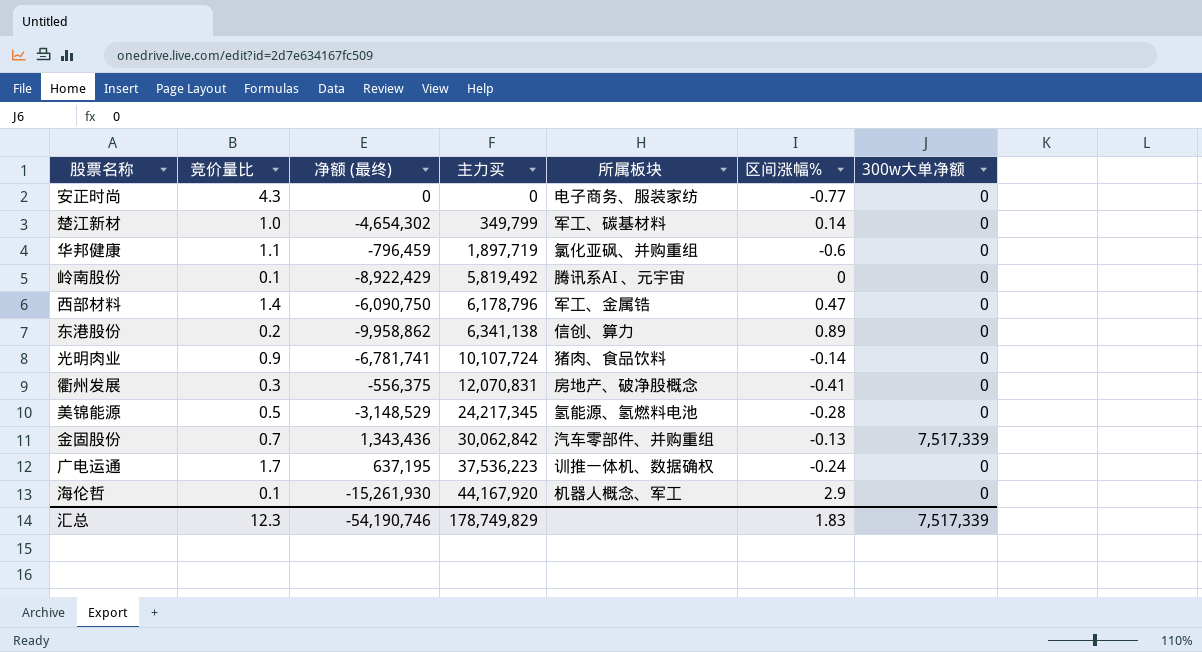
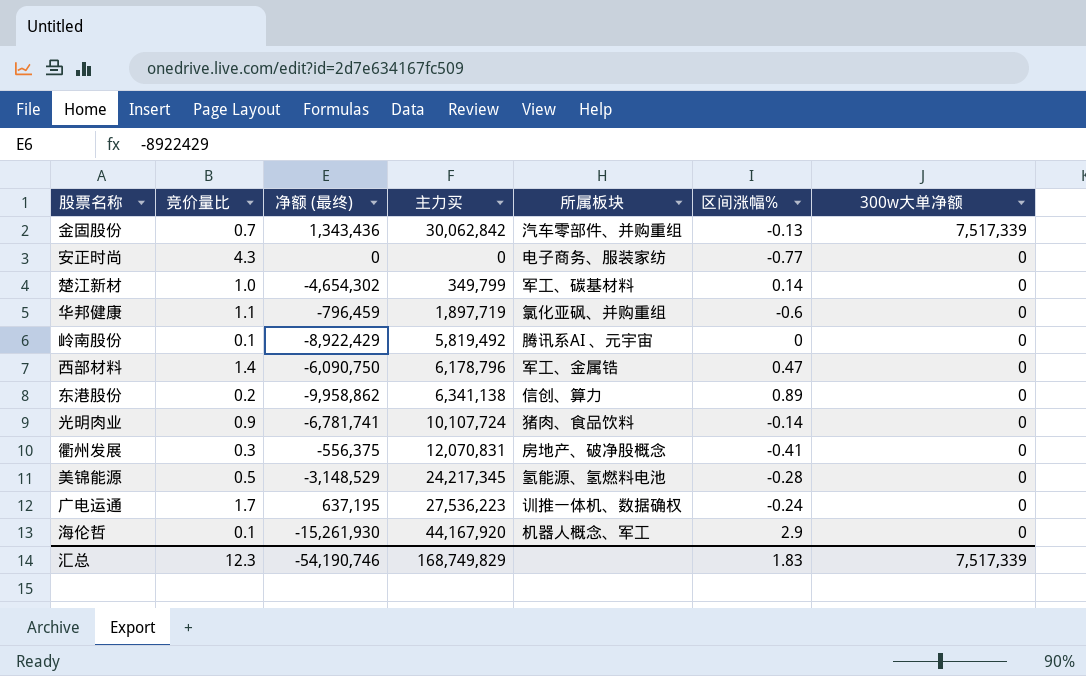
row order: 主力买 ascending -> 300w大单净额 descending
广电运通 | 主力买: 37,536,223 -> 27,536,223
汇总 | 主力买: 178,749,829 -> 168,749,829

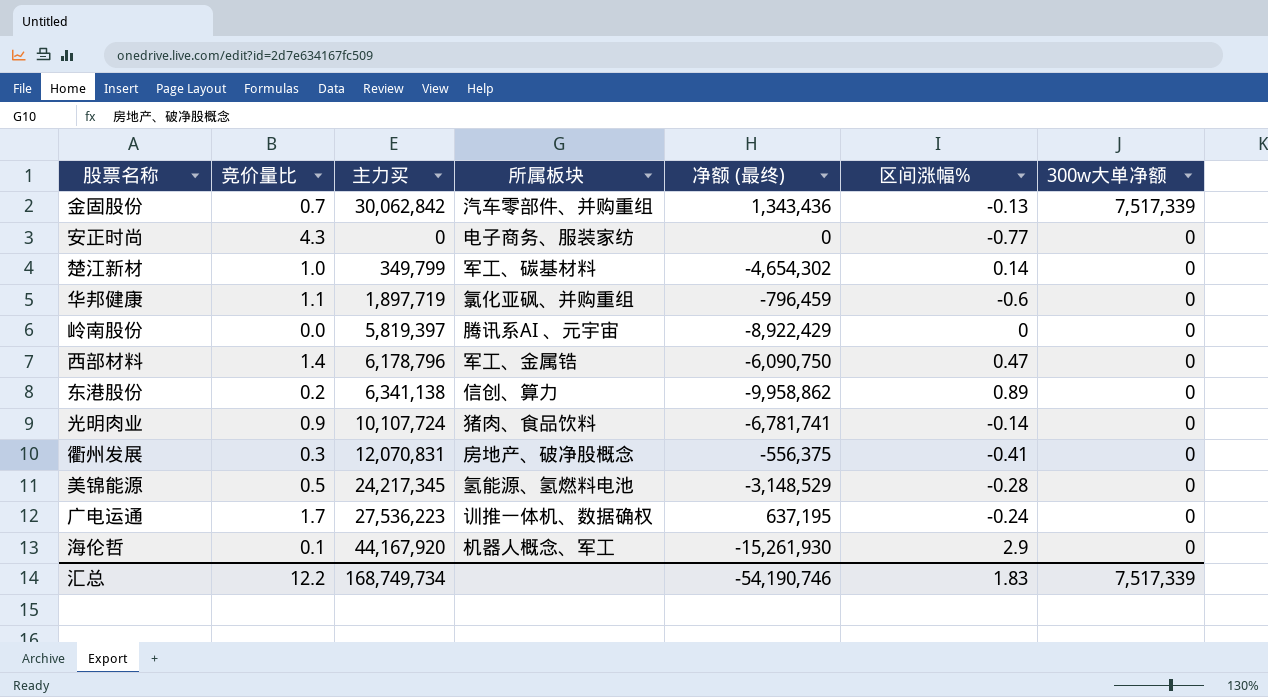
column 净额 (最终) | position: 3 -> 5
岭南股份 | 竞价量比: 0.1 -> 0.0
岭南股份 | 主力买: 5,819,492 -> 5,819,397
汇总 | 竞价量比: 12.3 -> 12.2
汇总 | 主力买: 168,749,829 -> 168,749,734

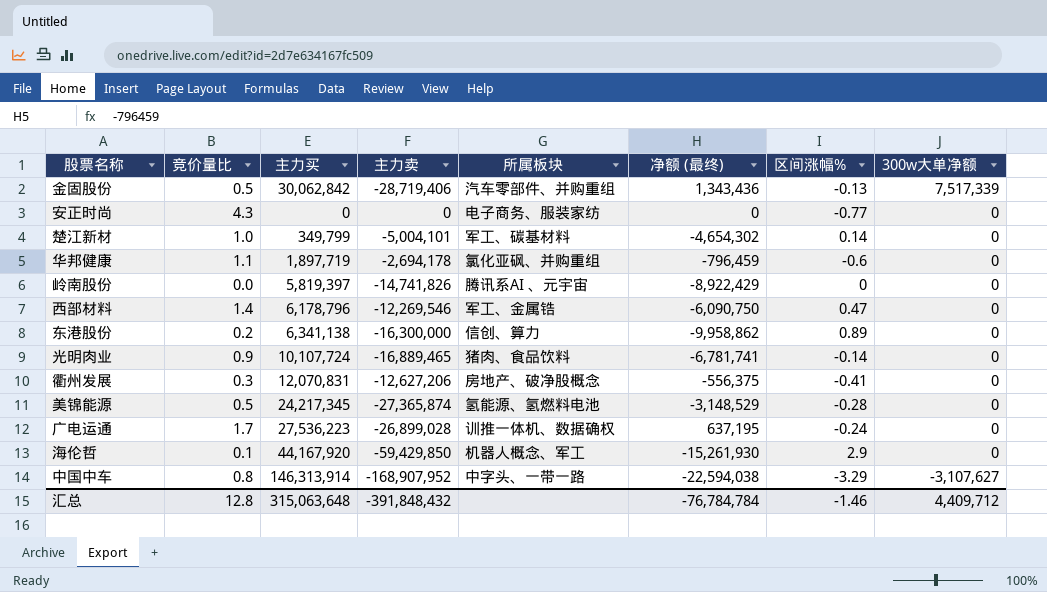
column 主力卖 | formula: none -> [净额 (最终)] - [主力买]
金固股份 | 竞价量比: 0.7 -> 0.5
row 中国中车: none -> 0.8 | 146,313,914 | -168,907,952 | 中字头、一带一路 | -22,594,038 | -3.29 | -3,107,627
汇总 | 竞价量比: 12.2 -> 12.8
汇总 | 主力买: 168,749,734 -> 315,063,648
汇总 | 净额 (最终): -54,190,746 -> -76,784,784
汇总 | 区间涨幅%: 1.83 -> -1.46
汇总 | 300w大单净额: 7,517,339 -> 4,409,712

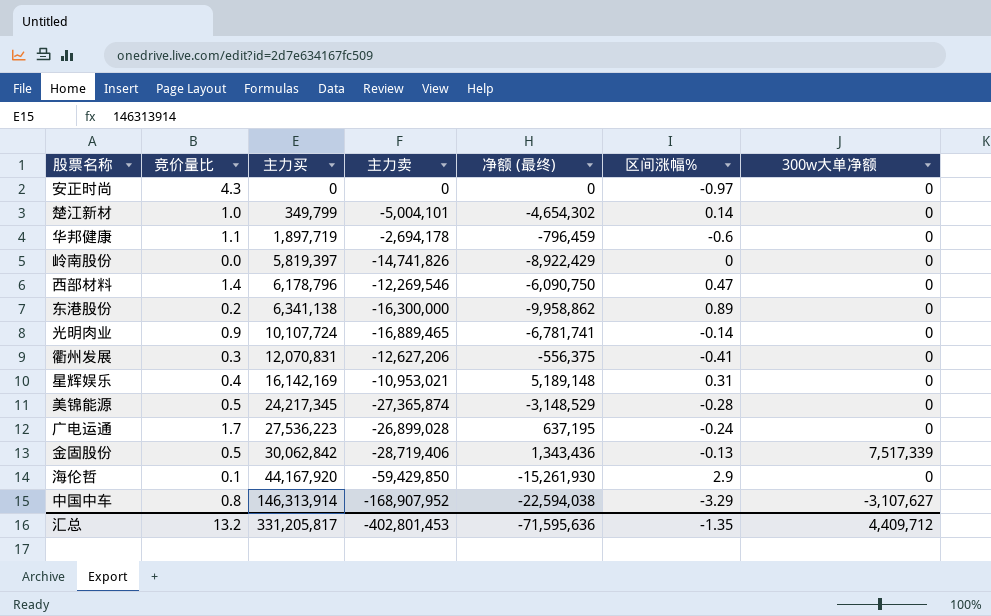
row order: 300w大单净额 descending -> 主力买 ascending
column 所属板块 | position: 5 -> none
安正时尚 | 区间涨幅%: -0.77 -> -0.97
row 星辉娱乐: none -> 0.4 | 16,142,169 | -10,953,021 | 5,189,148 | 0.31 | 0
汇总 | 竞价量比: 12.8 -> 13.2
汇总 | 主力买: 315,063,648 -> 331,205,817
汇总 | 主力卖: -391,848,432 -> -402,801,453
汇总 | 净额 (最终): -76,784,784 -> -71,595,636
汇总 | 区间涨幅%: -1.46 -> -1.35

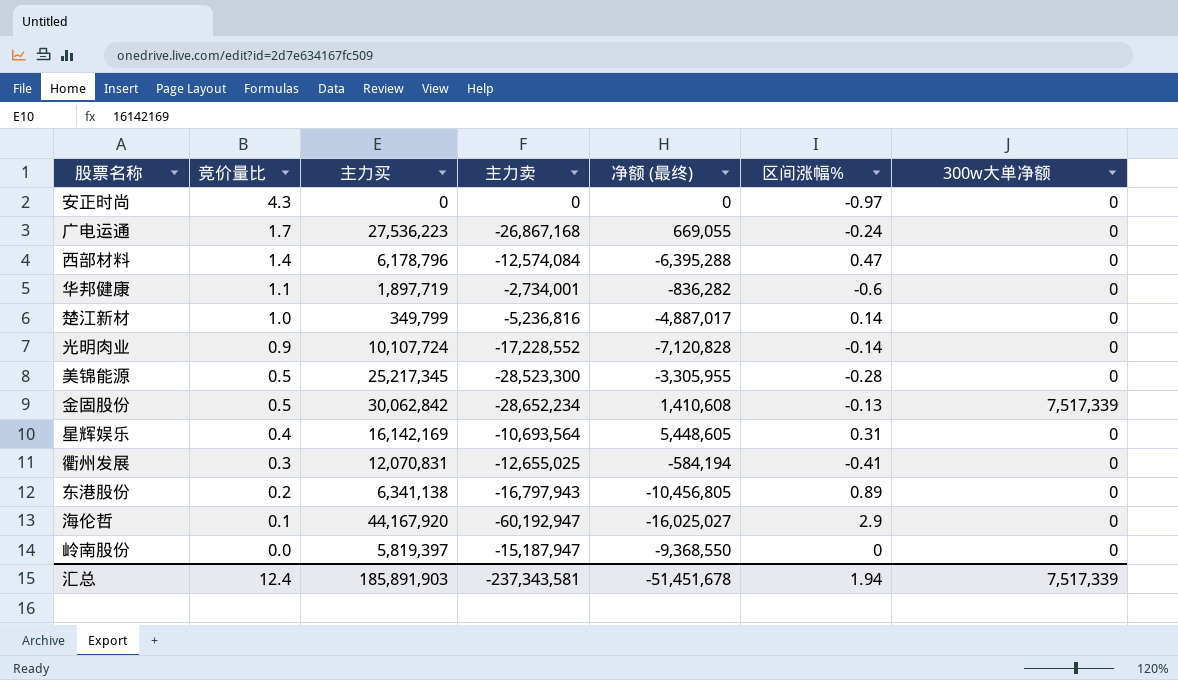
row order: 主力买 ascending -> 竞价量比 descending
row 中国中车: 0.8 | 146,313,914 | -168,907,952 | -22,594,038 | -3.29 | -3,107,627 -> none
广电运通 | 主力卖: -26,899,028 -> -26,867,168
广电运通 | 净额 (最终): 637,195 -> 669,055
西部材料 | 主力卖: -12,269,546 -> -12,574,084
西部材料 | 净额 (最终): -6,090,750 -> -6,395,288
华邦健康 | 主力卖: -2,694,178 -> -2,734,001
华邦健康 | 净额 (最终): -796,459 -> -836,282
楚江新材 | 主力卖: -5,004,101 -> -5,236,816
楚江新材 | 净额 (最终): -4,654,302 -> -4,887,017
光明肉业 | 主力卖: -16,889,465 -> -17,228,552
光明肉业 | 净额 (最终): -6,781,741 -> -7,120,828
美锦能源 | 主力买: 24,217,345 -> 25,217,345
美锦能源 | 主力卖: -27,365,874 -> -28,523,300
美锦能源 | 净额 (最终): -3,148,529 -> -3,305,955
金固股份 | 主力卖: -28,719,406 -> -28,652,234
金固股份 | 净额 (最终): 1,343,436 -> 1,410,608
星辉娱乐 | 主力卖: -10,953,021 -> -10,693,564
星辉娱乐 | 净额 (最终): 5,189,148 -> 5,448,605
衢州发展 | 主力卖: -12,627,206 -> -12,655,025
衢州发展 | 净额 (最终): -556,375 -> -584,194
东港股份 | 主力卖: -16,300,000 -> -16,797,943
东港股份 | 净额 (最终): -9,958,862 -> -10,456,805
海伦哲 | 主力卖: -59,429,850 -> -60,192,947
海伦哲 | 净额 (最终): -15,261,930 -> -16,025,027
岭南股份 | 主力卖: -14,741,826 -> -15,187,947
岭南股份 | 净额 (最终): -8,922,429 -> -9,368,550
汇总 | 竞价量比: 13.2 -> 12.4
汇总 | 主力买: 331,205,817 -> 185,891,903
汇总 | 主力卖: -402,801,453 -> -237,343,581
汇总 | 净额 (最终): -71,595,636 -> -51,451,678
汇总 | 区间涨幅%: -1.35 -> 1.94
汇总 | 300w大单净额: 4,409,712 -> 7,517,339

